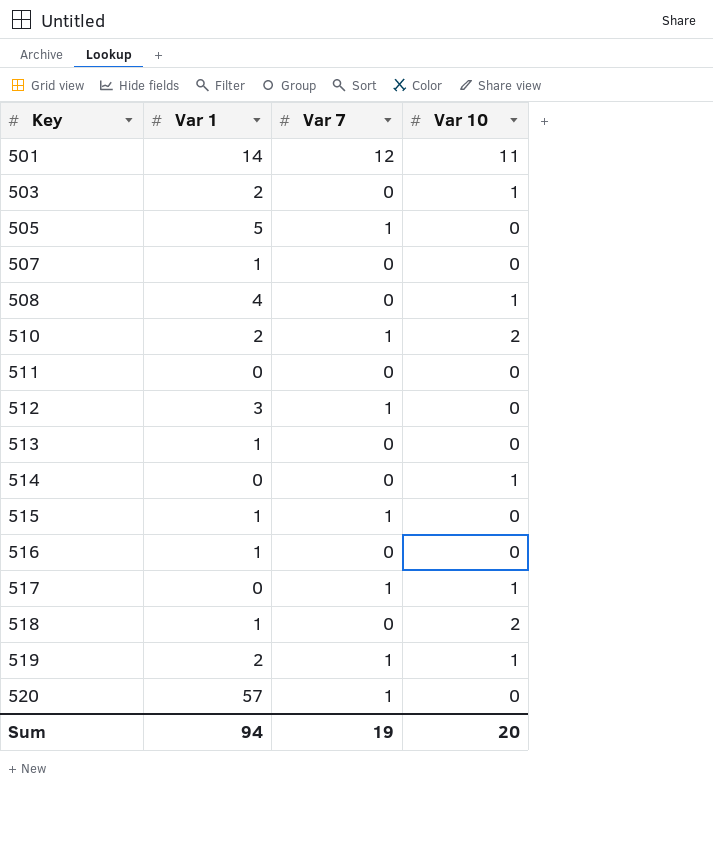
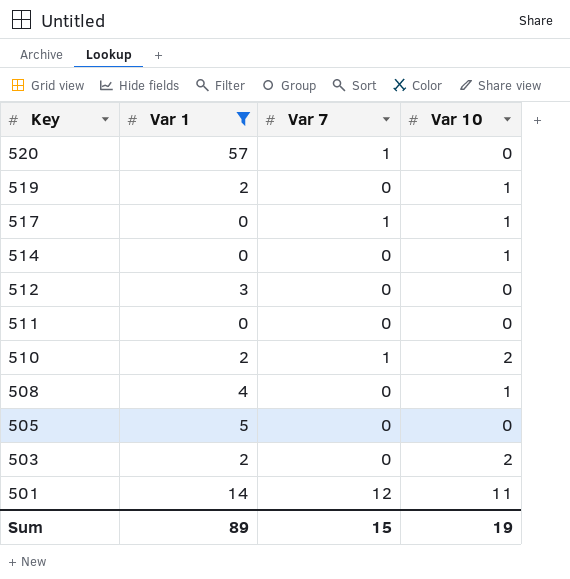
filter: none -> Var 1 != 1
row order: Key ascending -> Key descending
519 | Var 7: 1 -> 0
512 | Var 7: 1 -> 0
505 | Var 7: 1 -> 0
503 | Var 10: 1 -> 2
Sum | Var 1: 94 -> 89
Sum | Var 7: 19 -> 15
Sum | Var 10: 20 -> 19

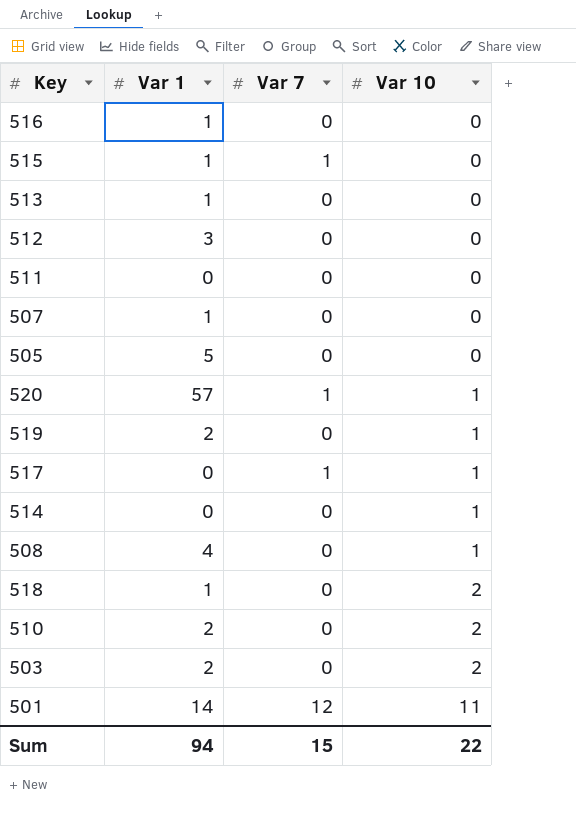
filter: Var 1 != 1 -> none
row order: Key descending -> Var 10 ascending
520 | Var 10: 0 -> 1
510 | Var 7: 1 -> 0
Sum | Var 1: 89 -> 94
Sum | Var 10: 19 -> 22

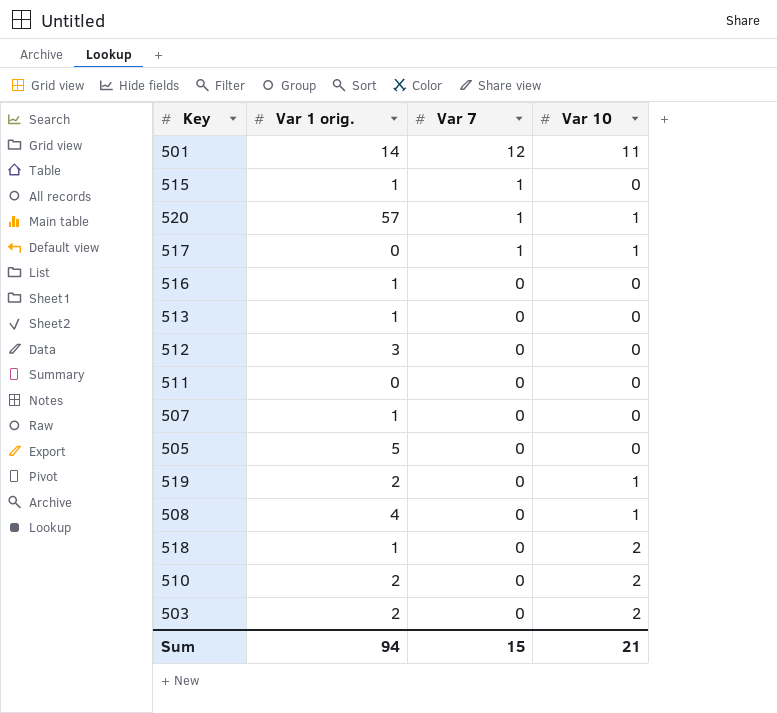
row order: Var 10 ascending -> Var 7 descending
column name: Var 1 -> Var 1 orig.
row 514: 0 | 0 | 1 -> none
Sum | Var 10: 22 -> 21

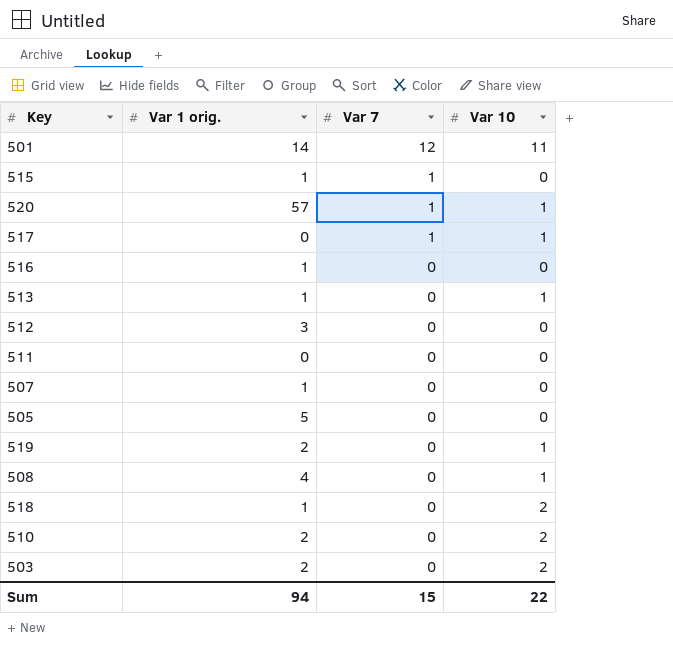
513 | Var 10: 0 -> 1
Sum | Var 10: 21 -> 22

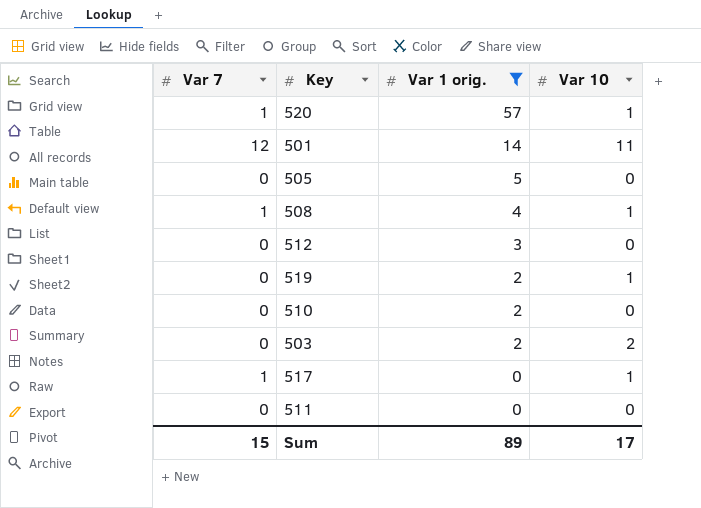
filter: none -> Var 1 orig. != 1
row order: Var 7 descending -> Var 1 orig. descending
column Var 7 | position: 3 -> 1
508 | Var 7: 0 -> 1
510 | Var 10: 2 -> 0
Sum | Var 1 orig.: 94 -> 89
Sum | Var 10: 22 -> 17

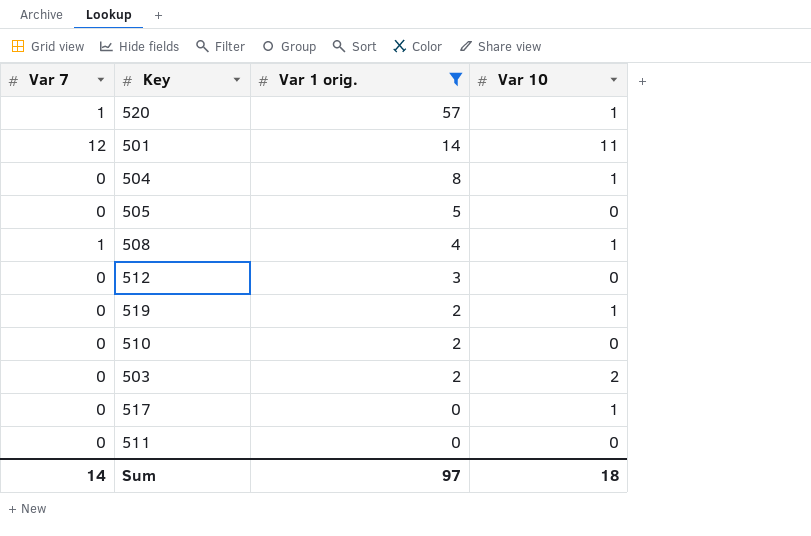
row 504: none -> 0 | 8 | 1
517 | Var 7: 1 -> 0
Sum | Var 7: 15 -> 14
Sum | Var 1 orig.: 89 -> 97
Sum | Var 10: 17 -> 18

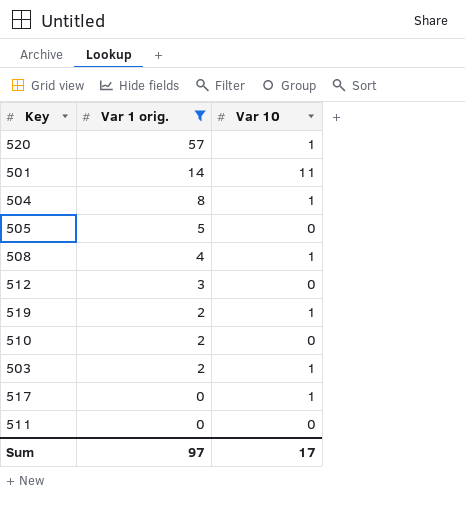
column Var 7 | position: 1 -> none
503 | Var 10: 2 -> 1
Sum | Var 10: 18 -> 17

